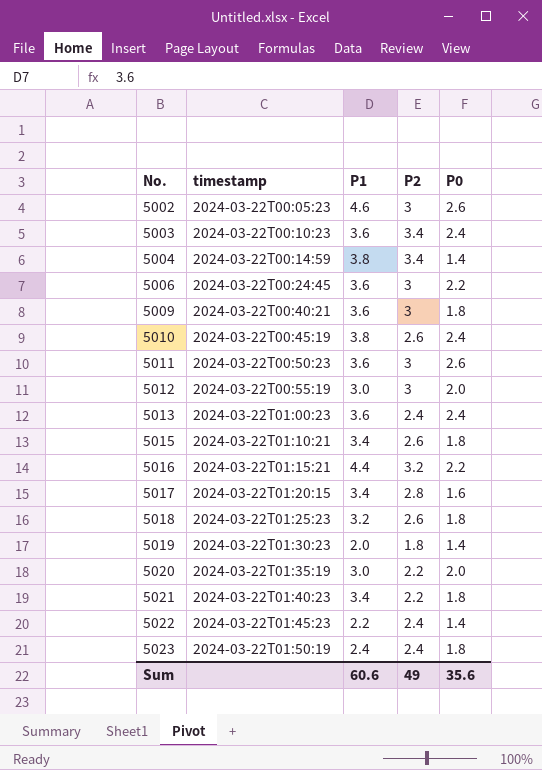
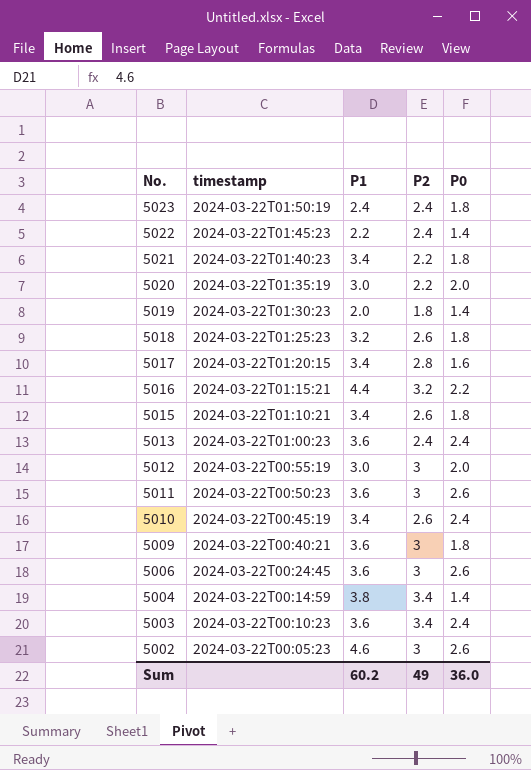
row order: No. ascending -> No. descending
5010 | P1: 3.8 -> 3.4
5006 | P0: 2.2 -> 2.6
Sum | P1: 60.6 -> 60.2
Sum | P0: 35.6 -> 36.0

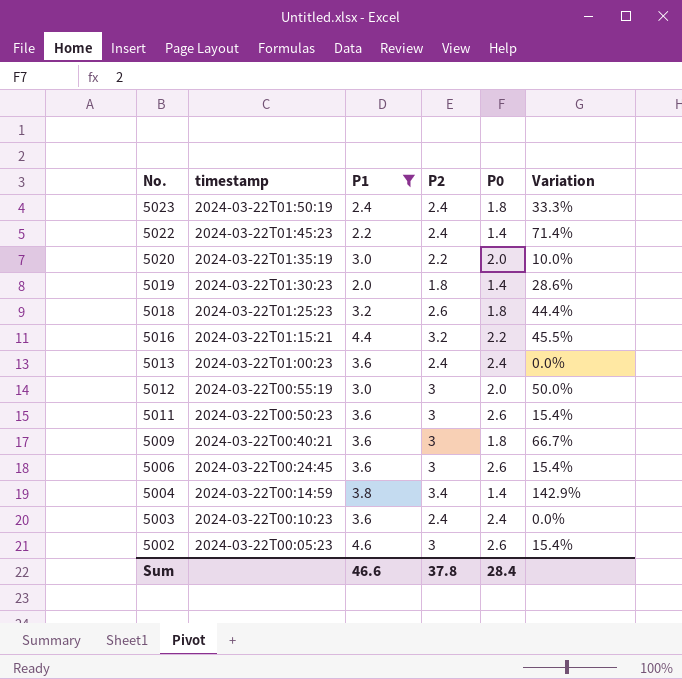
filter: none -> P1 != 3.4
column Variation | formula: none -> ([P2] - [P0]) / [P0]
5003 | P2: 3.4 -> 2.4
Sum | P1: 60.2 -> 46.6
Sum | P2: 49 -> 37.8
Sum | P0: 36.0 -> 28.4

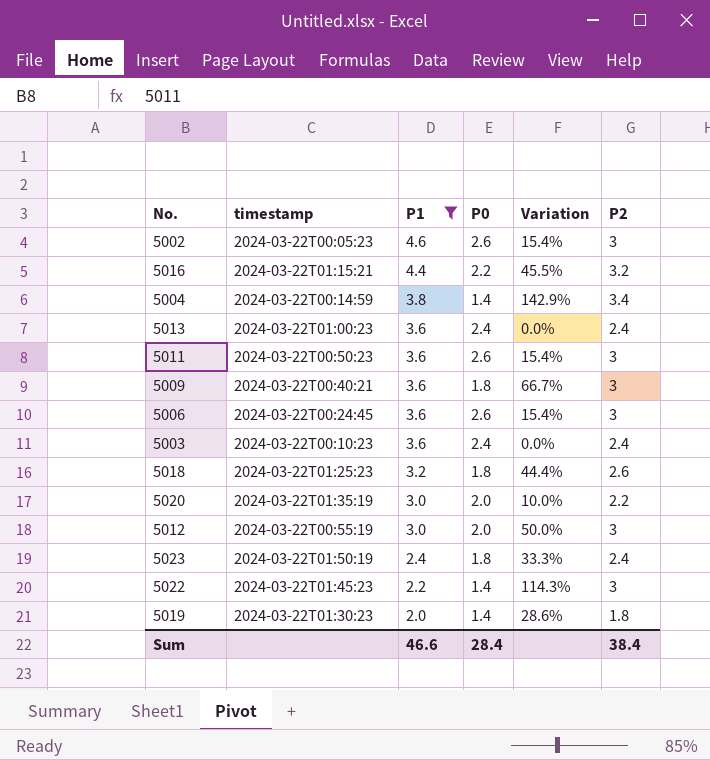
row order: No. descending -> P1 descending
column P2 | position: 4 -> 6
5022 | Variation: 71.4% -> 114.3%
5022 | P2: 2.4 -> 3
Sum | P2: 37.8 -> 38.4

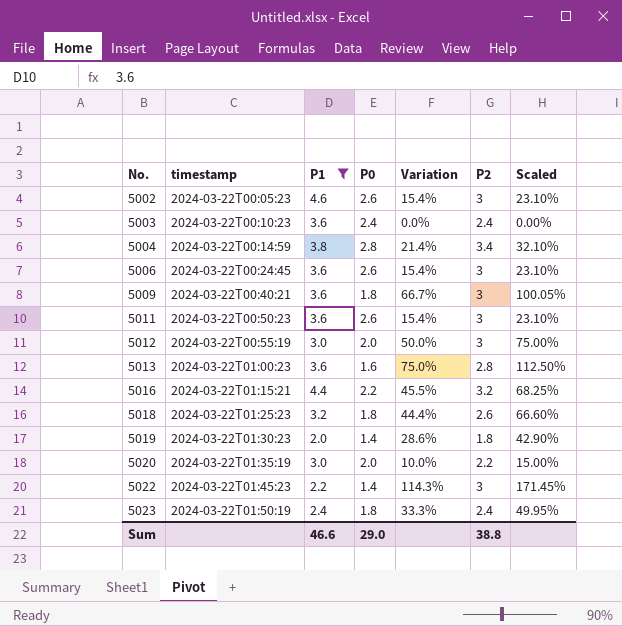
row order: P1 descending -> No. ascending
column Scaled | formula: none -> [Variation] * 1.5
5004 | P0: 1.4 -> 2.8
5004 | Variation: 142.9% -> 21.4%
5013 | P0: 2.4 -> 1.6
5013 | Variation: 0.0% -> 75.0%
5013 | P2: 2.4 -> 2.8
Sum | P0: 28.4 -> 29.0
Sum | P2: 38.4 -> 38.8

